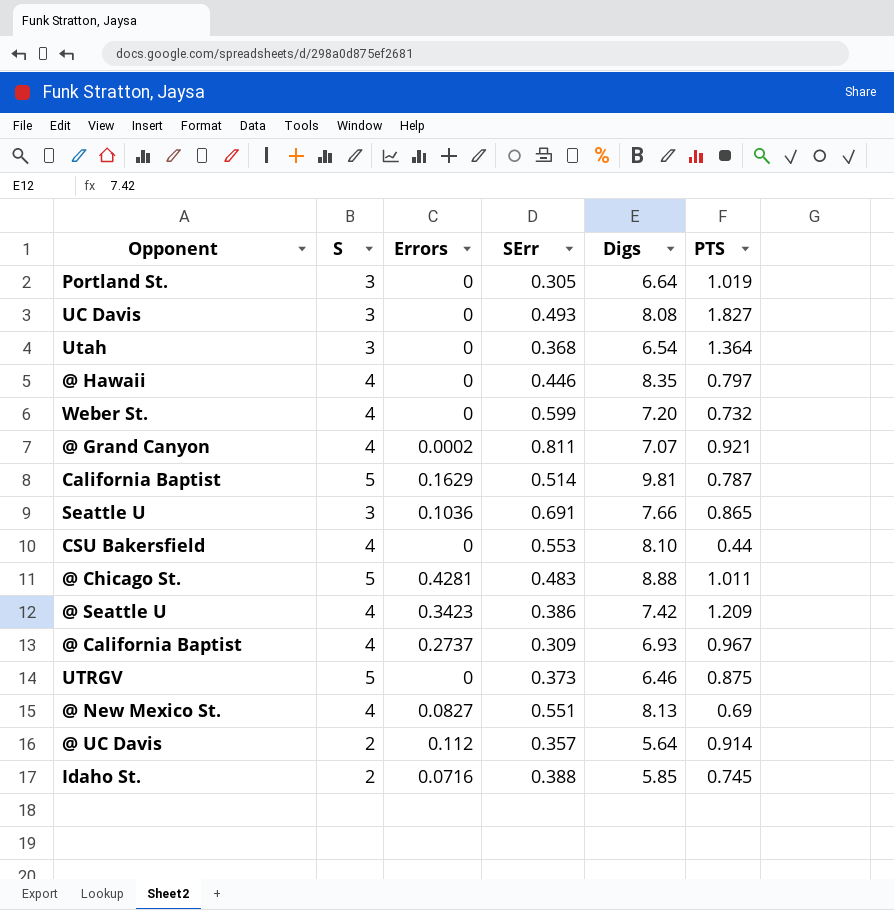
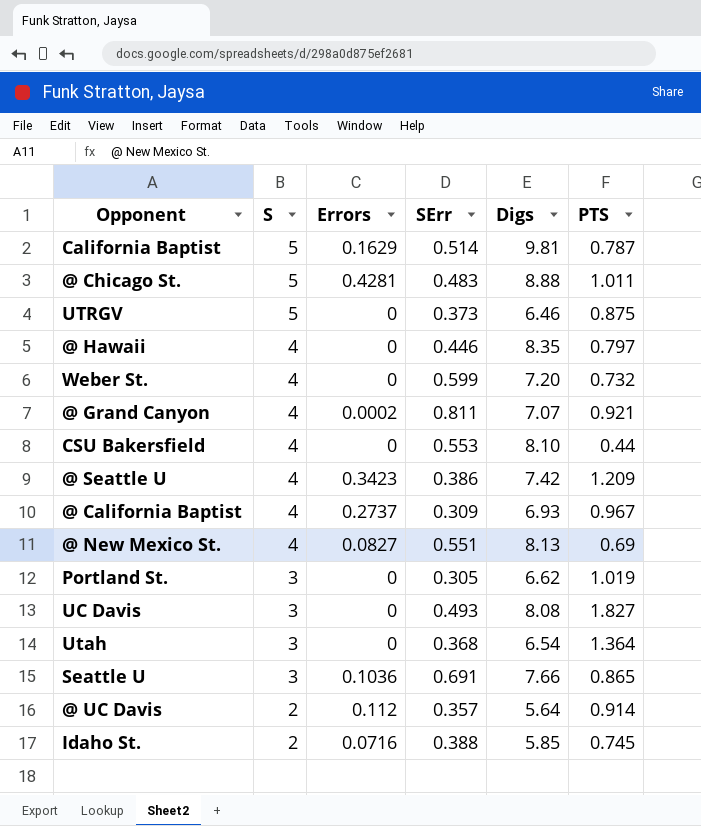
row order: none -> S descending
Portland St. | Digs: 6.64 -> 6.62

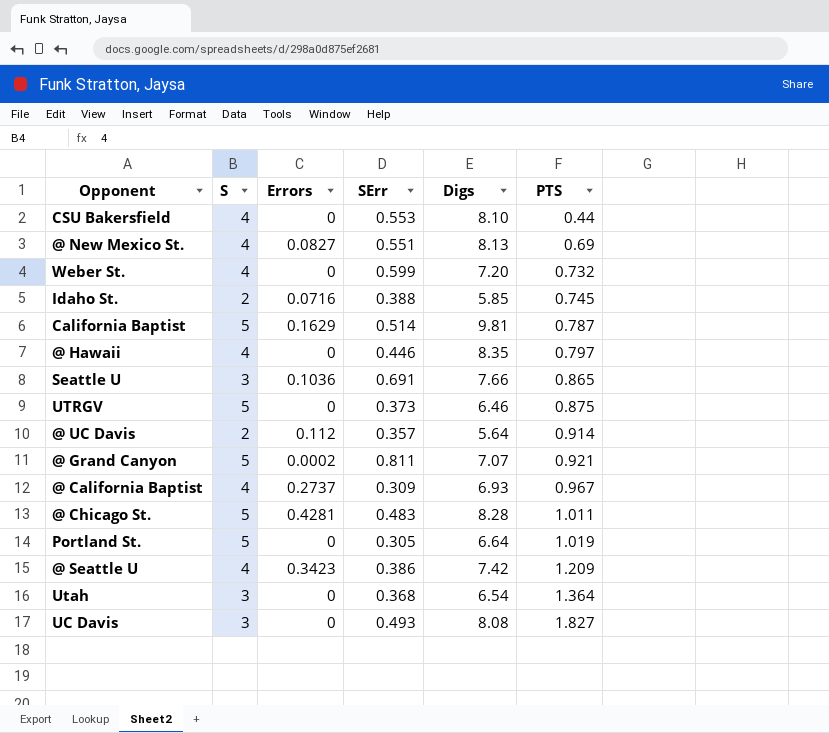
row order: S descending -> PTS ascending
@ Grand Canyon | S: 4 -> 5
@ Chicago St. | Digs: 8.88 -> 8.28
Portland St. | S: 3 -> 5
Portland St. | Digs: 6.62 -> 6.64

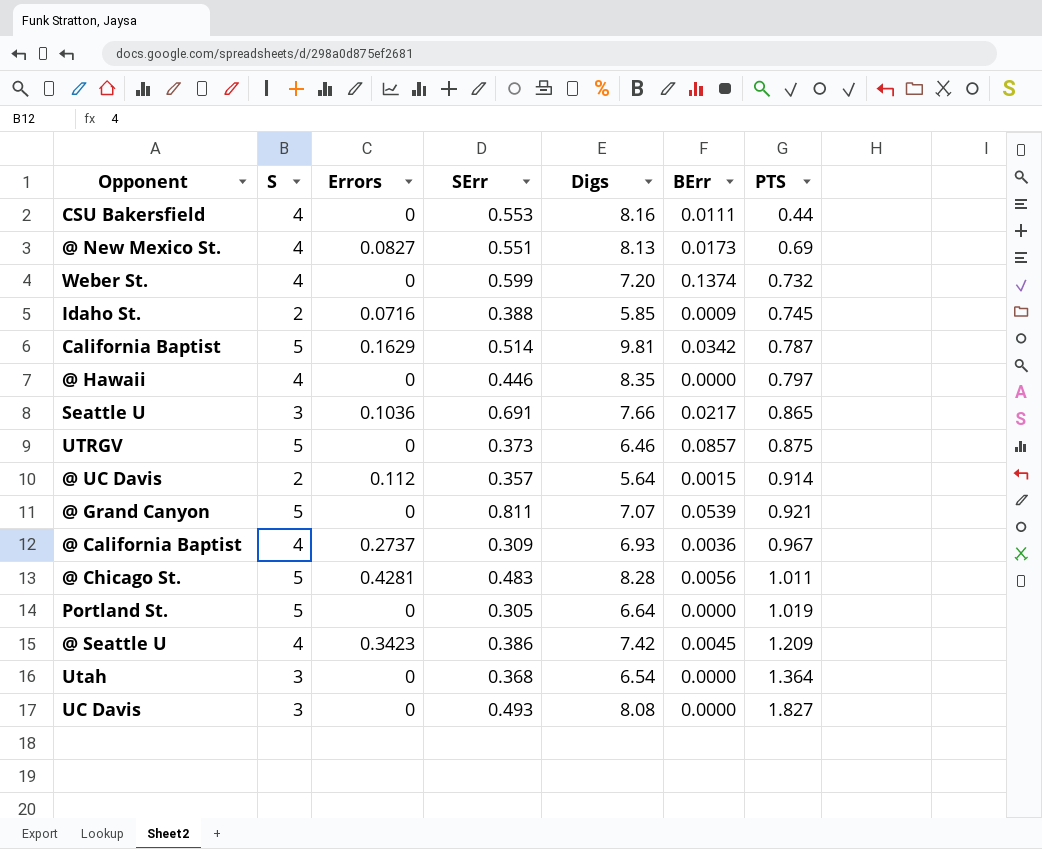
column BErr | position: none -> 6
CSU Bakersfield | Digs: 8.10 -> 8.16
@ Grand Canyon | Errors: 0.0002 -> 0

